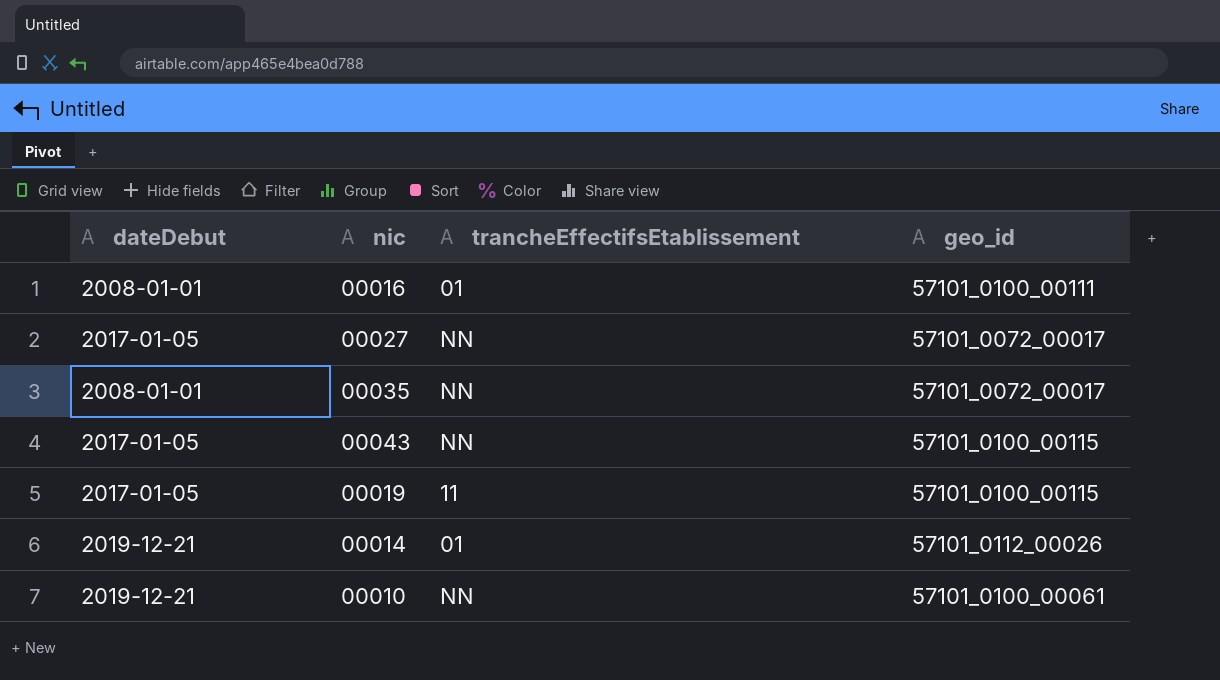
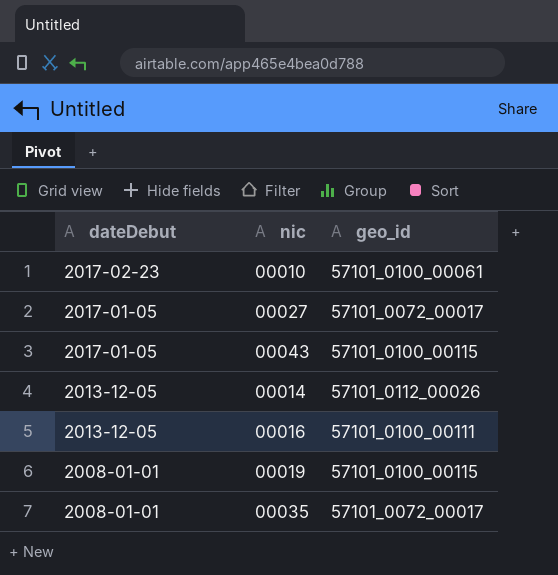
row order: none -> dateDebut descending
column trancheEffectifsEtablissement | position: 3 -> none
00010 | dateDebut: 2019-12-21 -> 2017-02-23
00014 | dateDebut: 2019-12-21 -> 2013-12-05
00016 | dateDebut: 2008-01-01 -> 2013-12-05
00019 | dateDebut: 2017-01-05 -> 2008-01-01

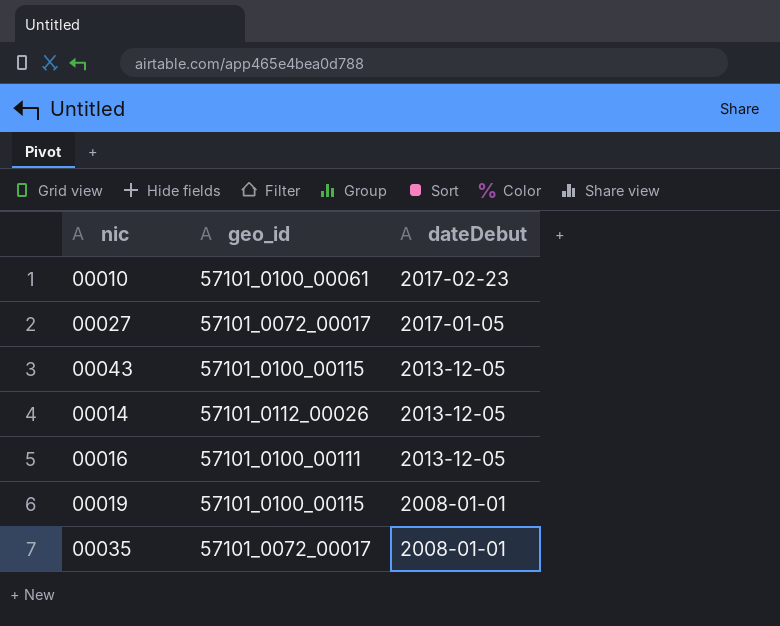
column dateDebut | position: 1 -> 3
00043 | dateDebut: 2017-01-05 -> 2013-12-05

